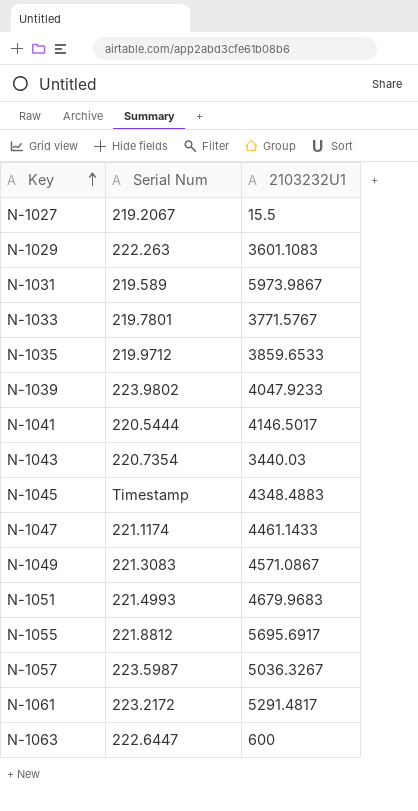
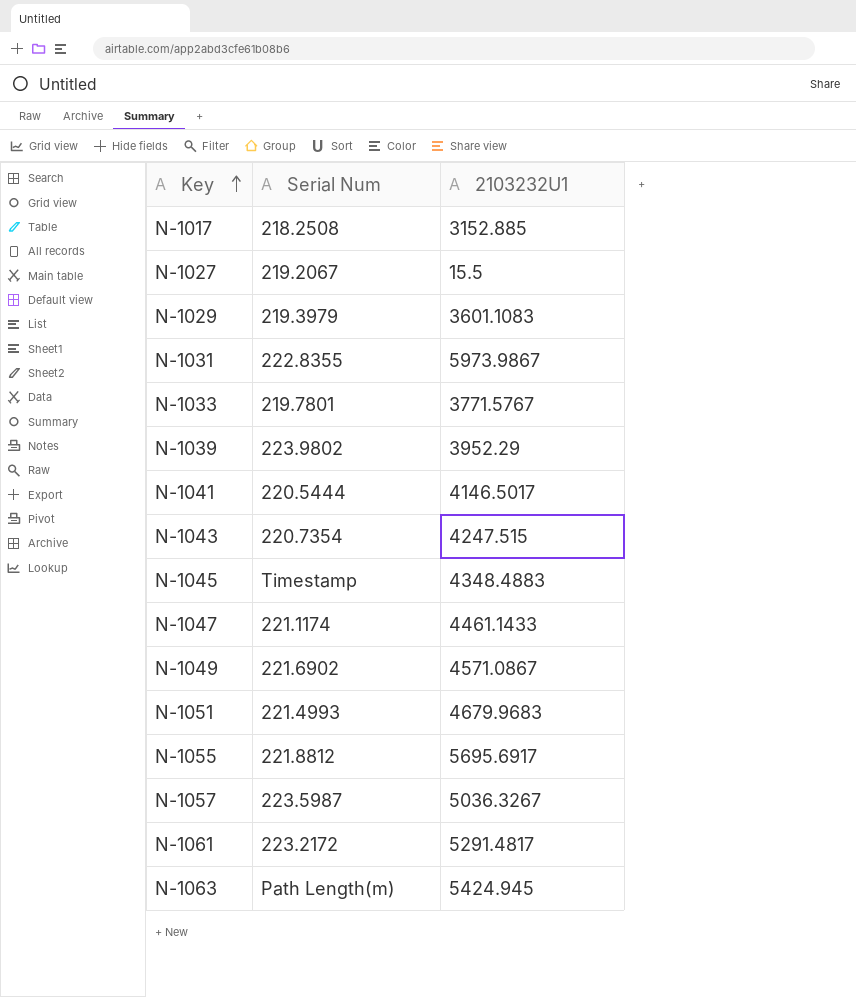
row N-1035: 219.9712 | 3859.6533 -> none
row N-1017: none -> 218.2508 | 3152.885
N-1029 | Serial Num: 222.263 -> 219.3979
N-1031 | Serial Num: 219.589 -> 222.8355
N-1039 | 2103232U1: 4047.9233 -> 3952.29
N-1043 | 2103232U1: 3440.03 -> 4247.515
N-1049 | Serial Num: 221.3083 -> 221.6902
N-1063 | Serial Num: 222.6447 -> Path Length(m)
N-1063 | 2103232U1: 600 -> 5424.945

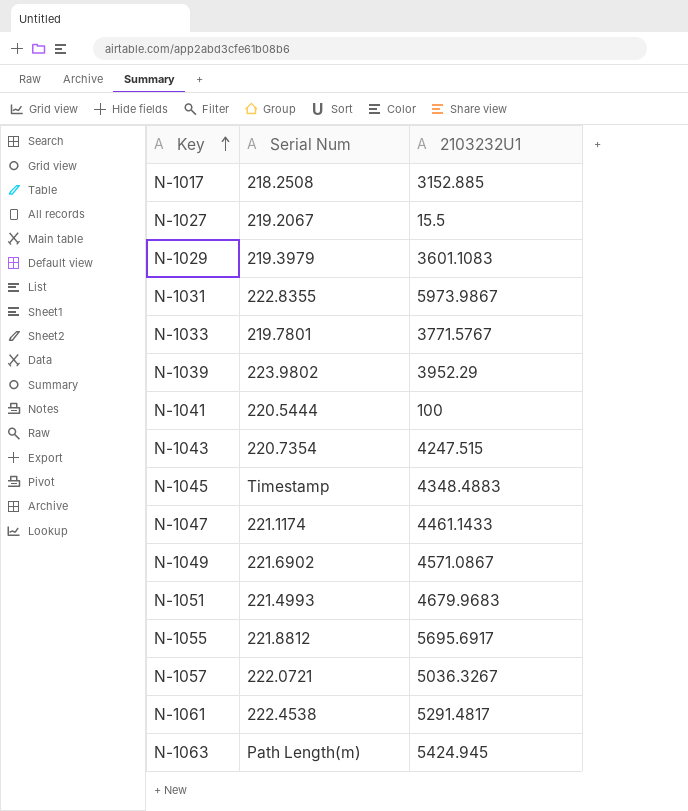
N-1041 | 2103232U1: 4146.5017 -> 100
N-1057 | Serial Num: 223.5987 -> 222.0721
N-1061 | Serial Num: 223.2172 -> 222.4538

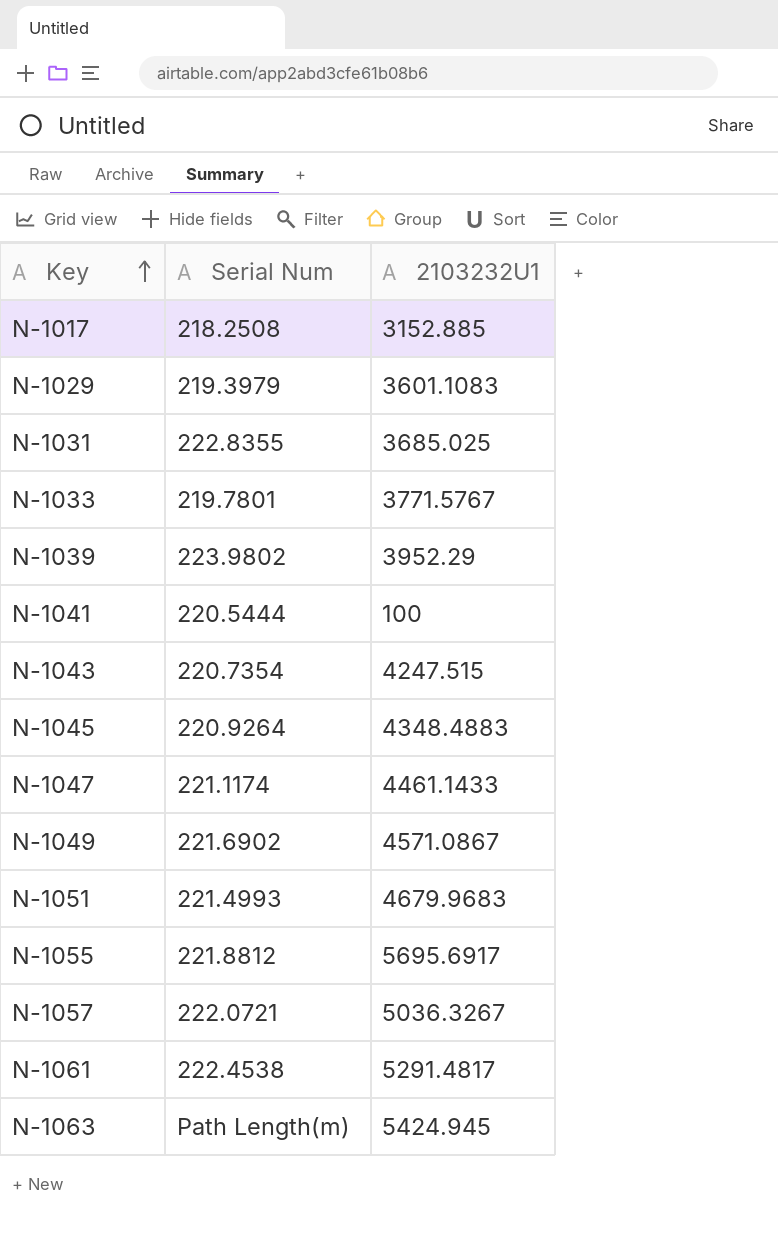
row N-1027: 219.2067 | 15.5 -> none
N-1031 | 2103232U1: 5973.9867 -> 3685.025
N-1045 | Serial Num: Timestamp -> 220.9264

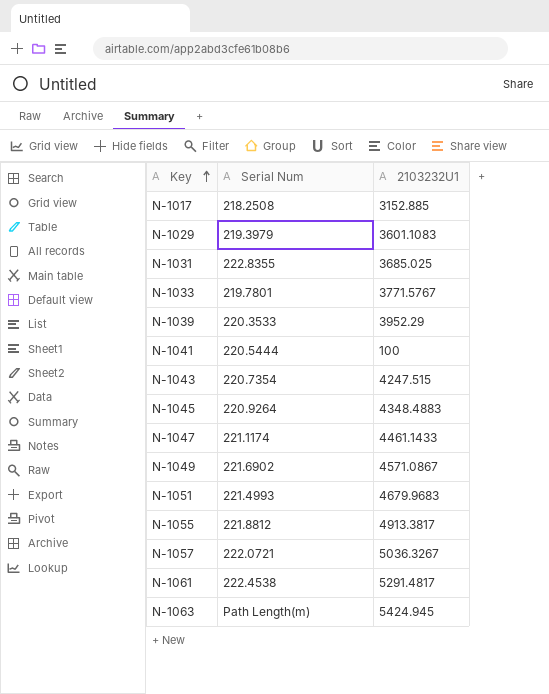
N-1039 | Serial Num: 223.9802 -> 220.3533
N-1055 | 2103232U1: 5695.6917 -> 4913.3817

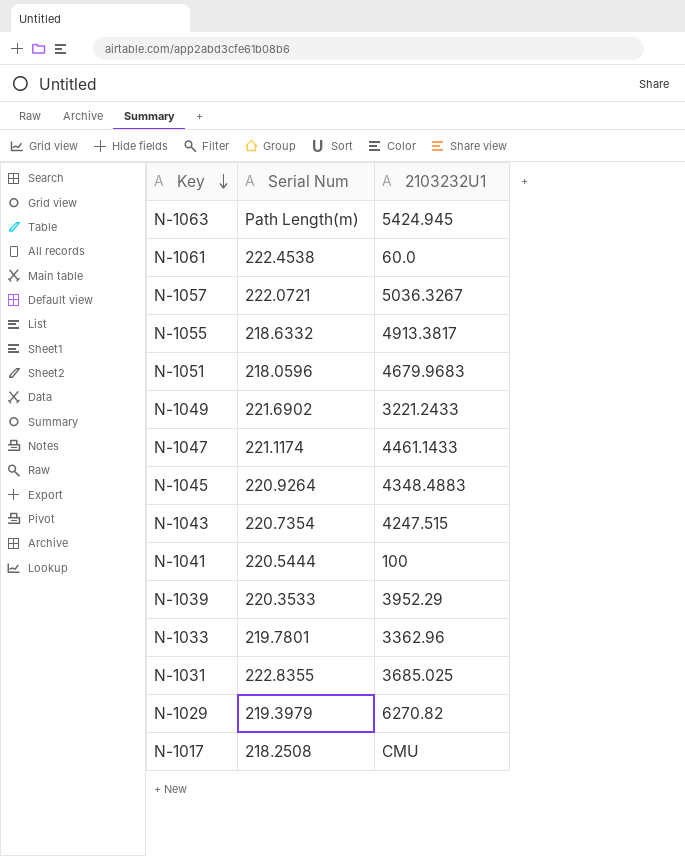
row order: Key ascending -> Key descending
N-1061 | 2103232U1: 5291.4817 -> 60.0
N-1055 | Serial Num: 221.8812 -> 218.6332
N-1051 | Serial Num: 221.4993 -> 218.0596
N-1049 | 2103232U1: 4571.0867 -> 3221.2433
N-1033 | 2103232U1: 3771.5767 -> 3362.96
N-1029 | 2103232U1: 3601.1083 -> 6270.82
N-1017 | 2103232U1: 3152.885 -> CMU

